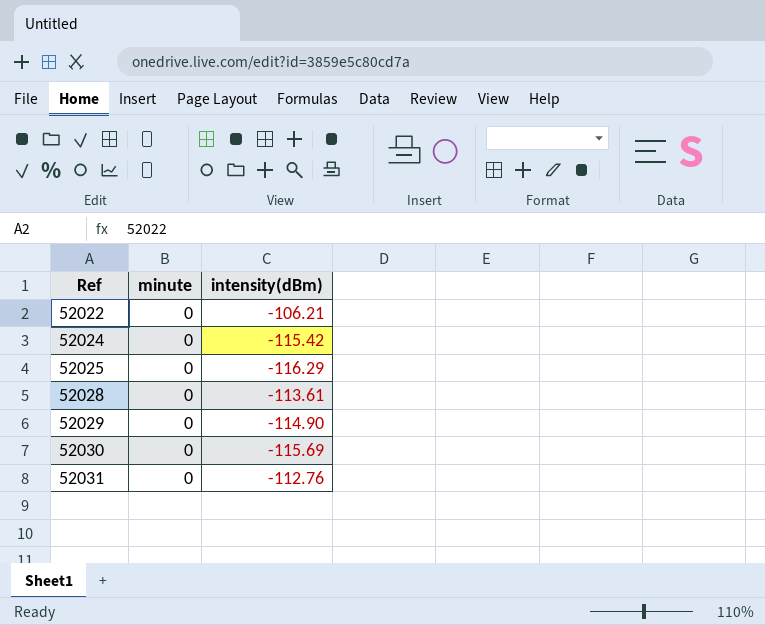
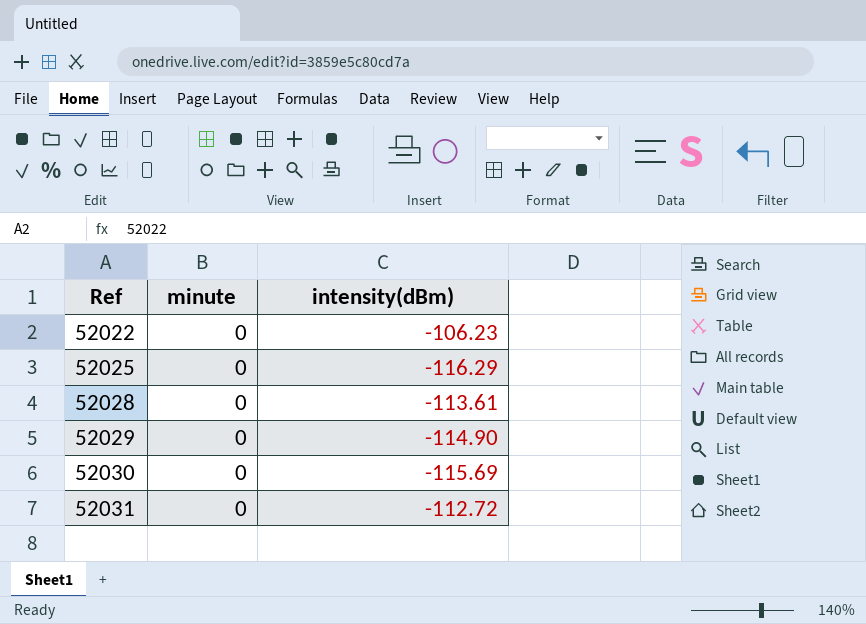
row 52024: 0 | -115.42 -> none
52022 | intensity(dBm): -106.21 -> -106.23
52031 | intensity(dBm): -112.76 -> -112.72

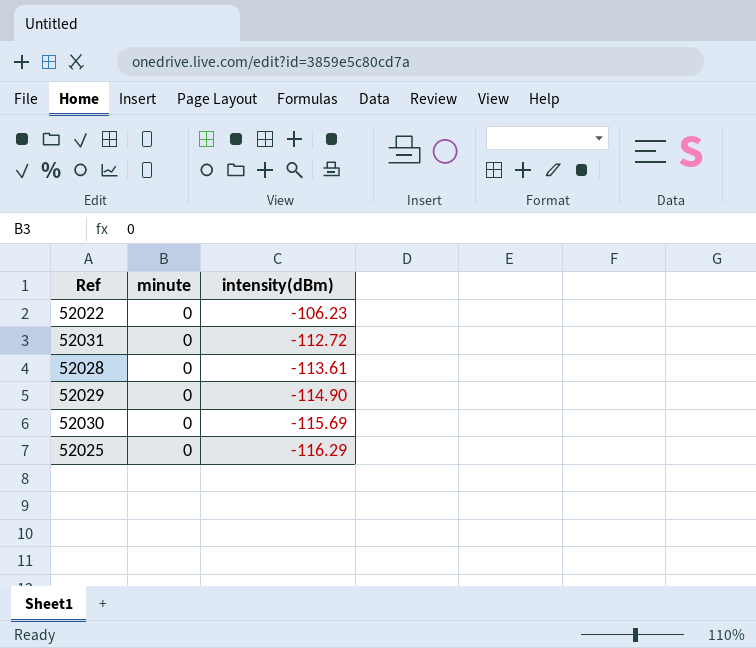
row order: Ref ascending -> intensity(dBm) descending

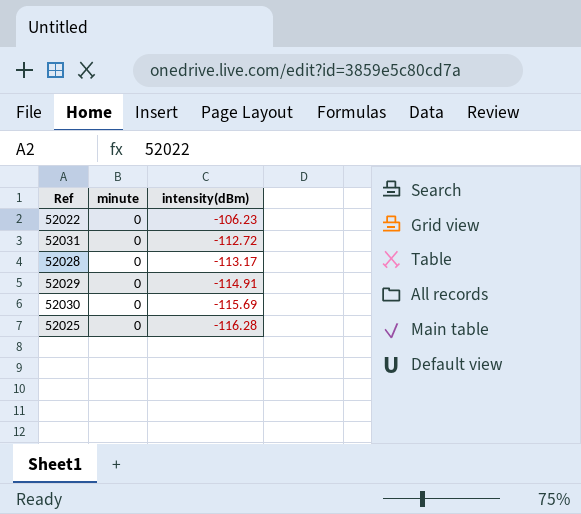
52028 | intensity(dBm): -113.61 -> -113.17
52029 | intensity(dBm): -114.90 -> -114.91
52025 | intensity(dBm): -116.29 -> -116.28

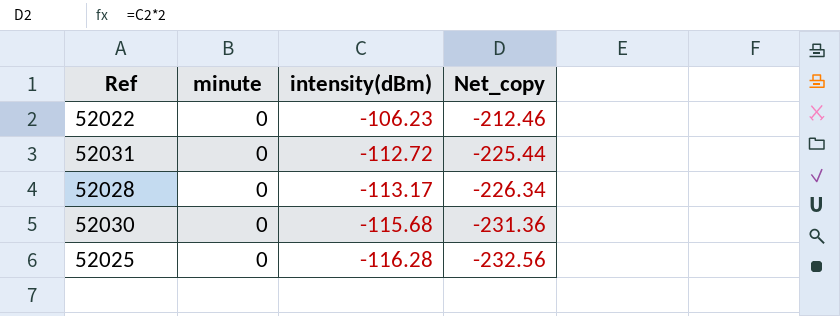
column Net_copy | formula: none -> [intensity(dBm)] * 2
row 52029: 0 | -114.91 -> none
52030 | intensity(dBm): -115.69 -> -115.68

